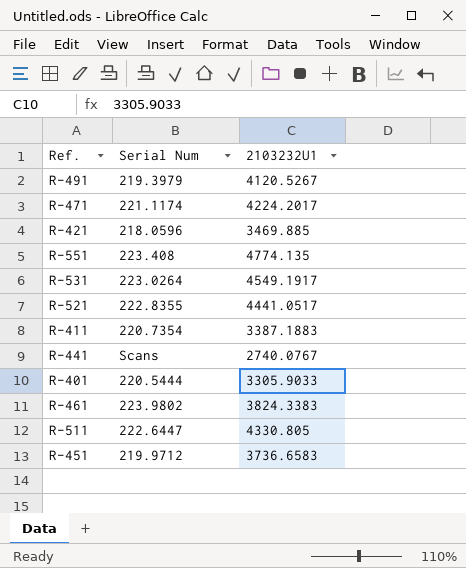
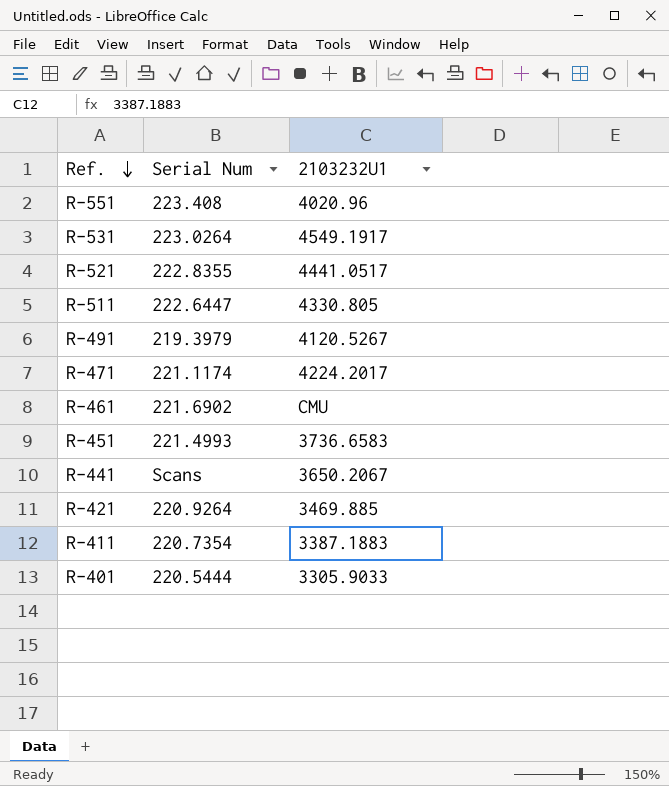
row order: none -> Ref. descending
R-551 | 2103232U1: 4774.135 -> 4020.96
R-461 | Serial Num: 223.9802 -> 221.6902
R-461 | 2103232U1: 3824.3383 -> CMU
R-451 | Serial Num: 219.9712 -> 221.4993
R-441 | 2103232U1: 2740.0767 -> 3650.2067
R-421 | Serial Num: 218.0596 -> 220.9264

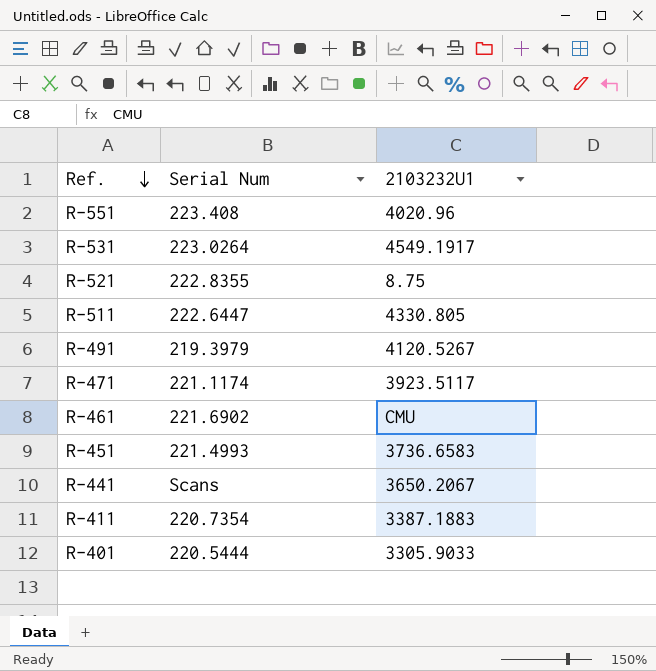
row R-421: 220.9264 | 3469.885 -> none
R-521 | 2103232U1: 4441.0517 -> 8.75
R-471 | 2103232U1: 4224.2017 -> 3923.5117

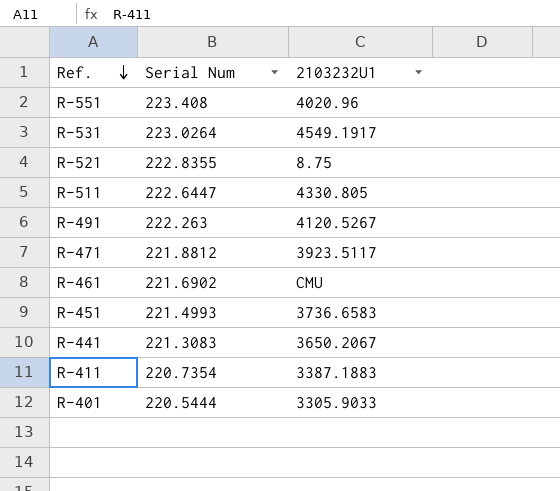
R-491 | Serial Num: 219.3979 -> 222.263
R-471 | Serial Num: 221.1174 -> 221.8812
R-441 | Serial Num: Scans -> 221.3083

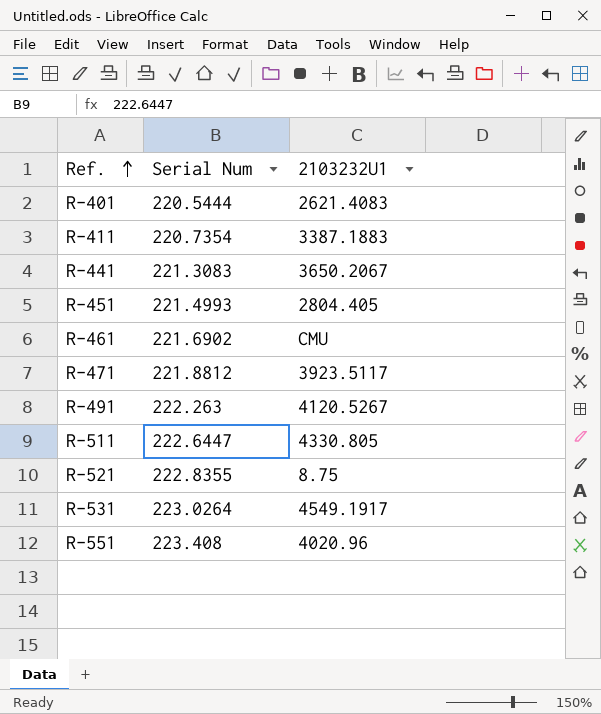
row order: Ref. descending -> Ref. ascending
R-401 | 2103232U1: 3305.9033 -> 2621.4083
R-451 | 2103232U1: 3736.6583 -> 2804.405

